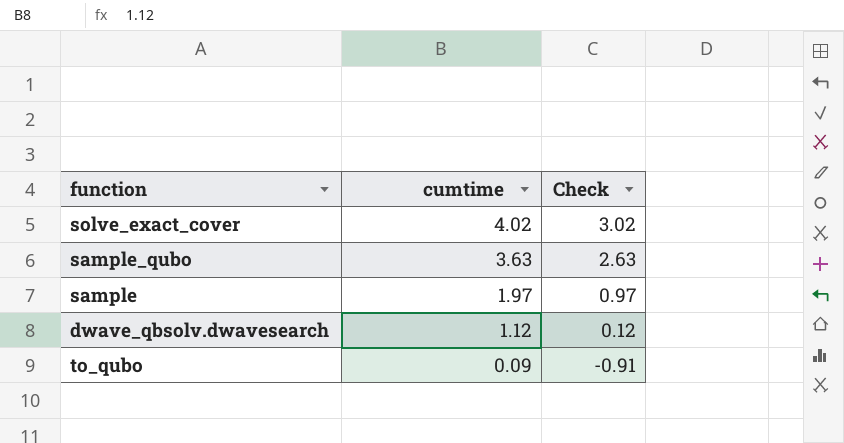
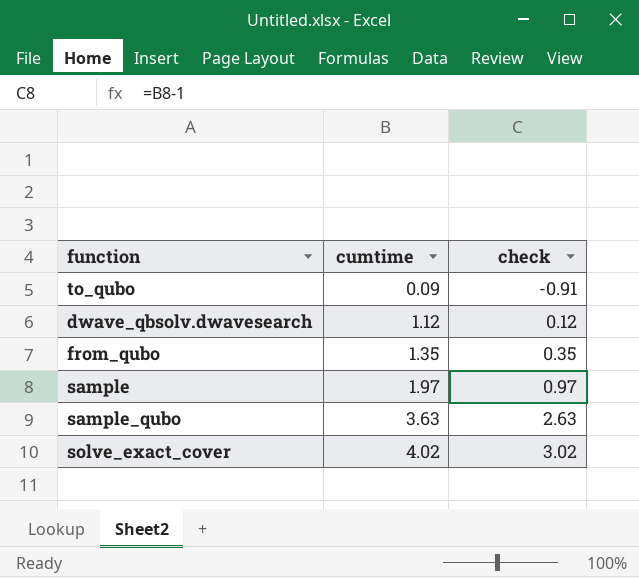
row order: cumtime descending -> cumtime ascending
column name: Check -> check
row from_qubo: none -> 1.35 | 0.35

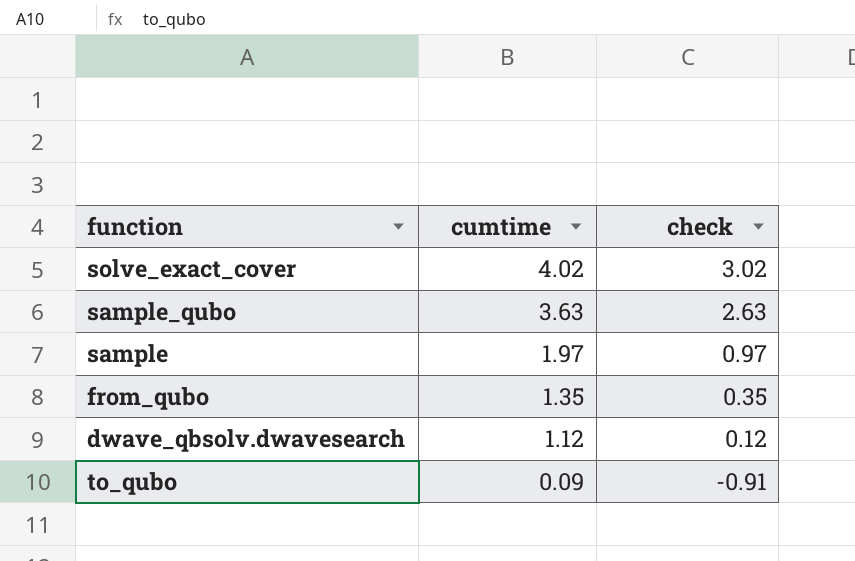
row order: cumtime ascending -> cumtime descending

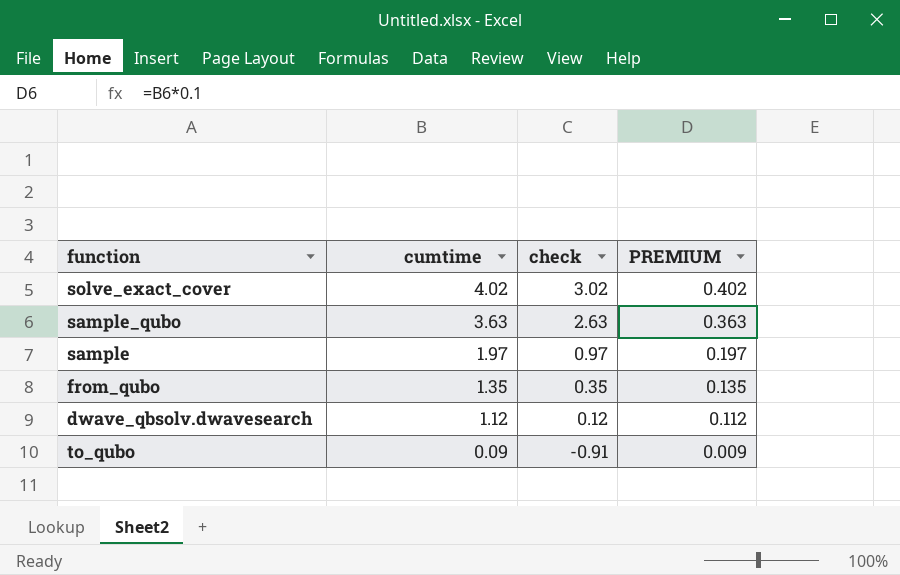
column PREMIUM | formula: none -> [cumtime] * 0.1

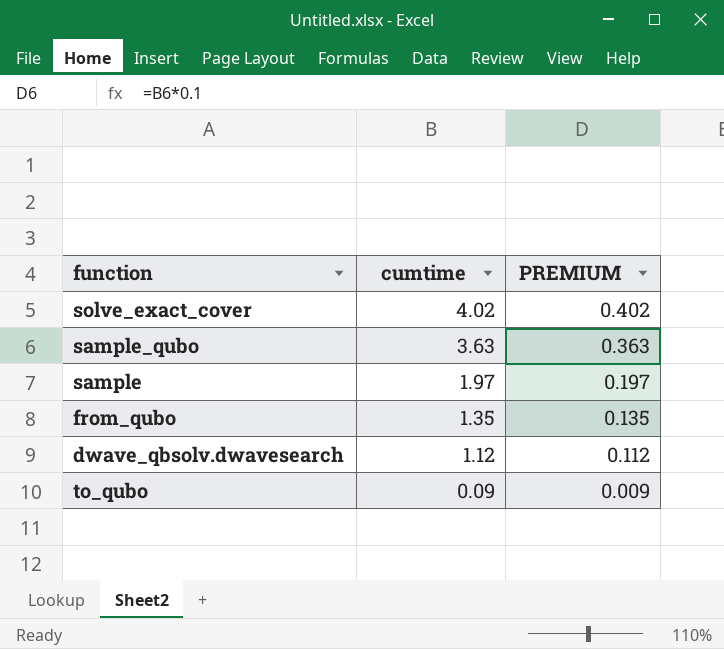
column check | formula: [cumtime] - 1 -> none

